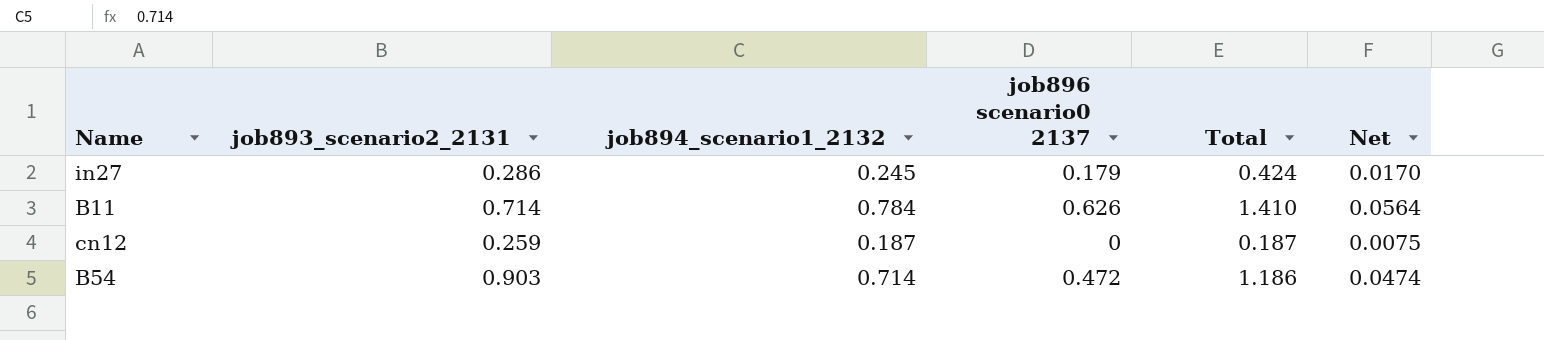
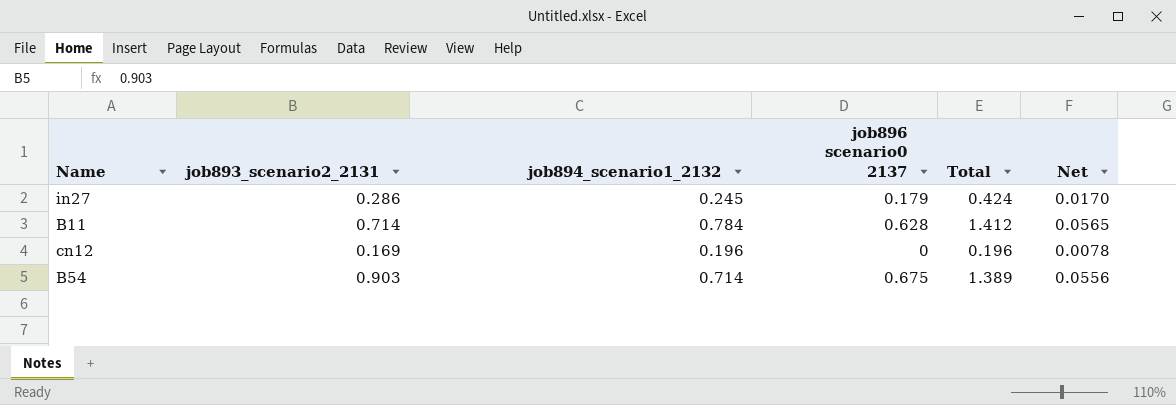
B11 | job896 scenario0 2137: 0.626 -> 0.628
B11 | Total: 1.410 -> 1.412
B11 | Net: 0.0564 -> 0.0565
cn12 | job893_scenario2_2131: 0.259 -> 0.169
cn12 | job894_scenario1_2132: 0.187 -> 0.196
cn12 | Total: 0.187 -> 0.196
cn12 | Net: 0.0075 -> 0.0078
B54 | job896 scenario0 2137: 0.472 -> 0.675
B54 | Total: 1.186 -> 1.389
B54 | Net: 0.0474 -> 0.0556

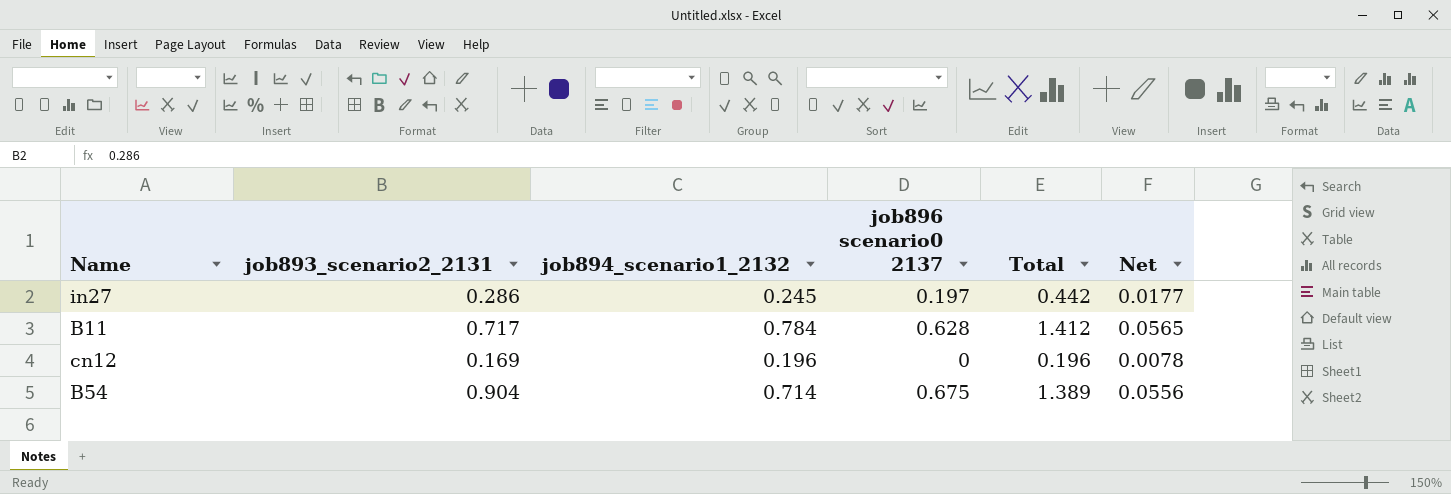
in27 | job896 scenario0 2137: 0.179 -> 0.197
in27 | Total: 0.424 -> 0.442
in27 | Net: 0.0170 -> 0.0177
B11 | job893_scenario2_2131: 0.714 -> 0.717
B54 | job893_scenario2_2131: 0.903 -> 0.904

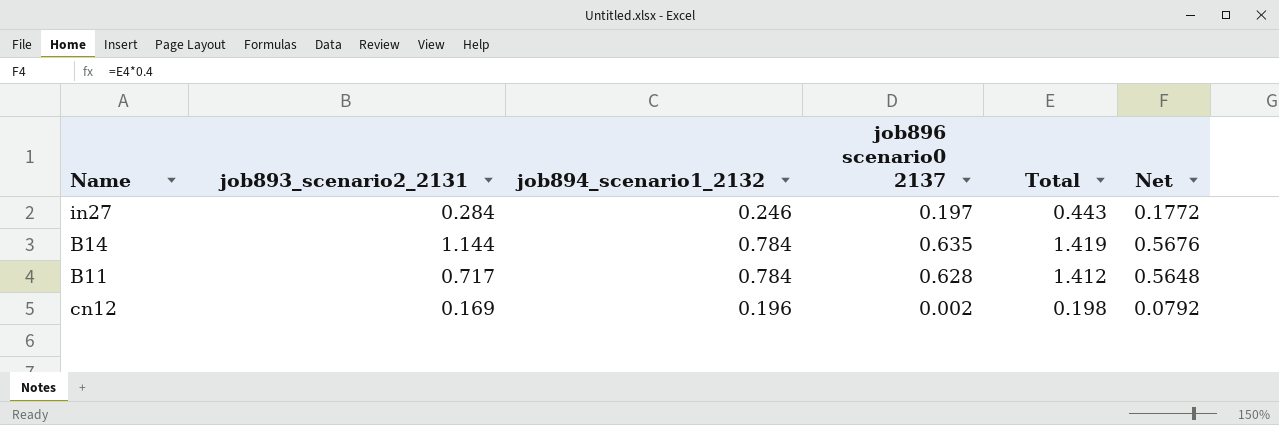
column Net | formula: [Total] * 0.04 -> [Total] * 0.4
row B54: 0.904 | 0.714 | 0.675 | 1.389 | 0.0556 -> none
in27 | job893_scenario2_2131: 0.286 -> 0.284
in27 | job894_scenario1_2132: 0.245 -> 0.246
in27 | Total: 0.442 -> 0.443
row B14: none -> 1.144 | 0.784 | 0.635 | 1.419 | 0.5676
cn12 | job896 scenario0 2137: 0 -> 0.002
cn12 | Total: 0.196 -> 0.198

